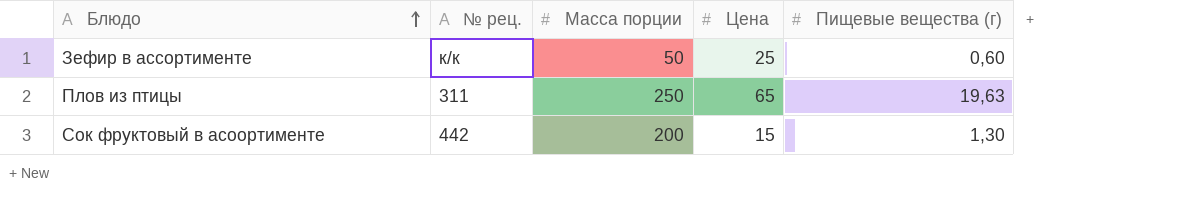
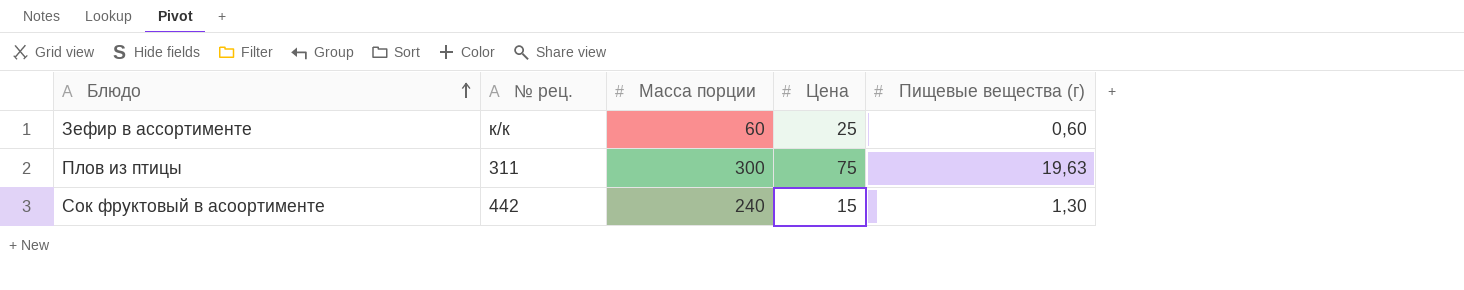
Зефир в ассортименте | Масса порции: 50 -> 60
Плов из птицы | Масса порции: 250 -> 300
Плов из птицы | Цена: 65 -> 75
Сок фруктовый в асоортименте | Масса порции: 200 -> 240

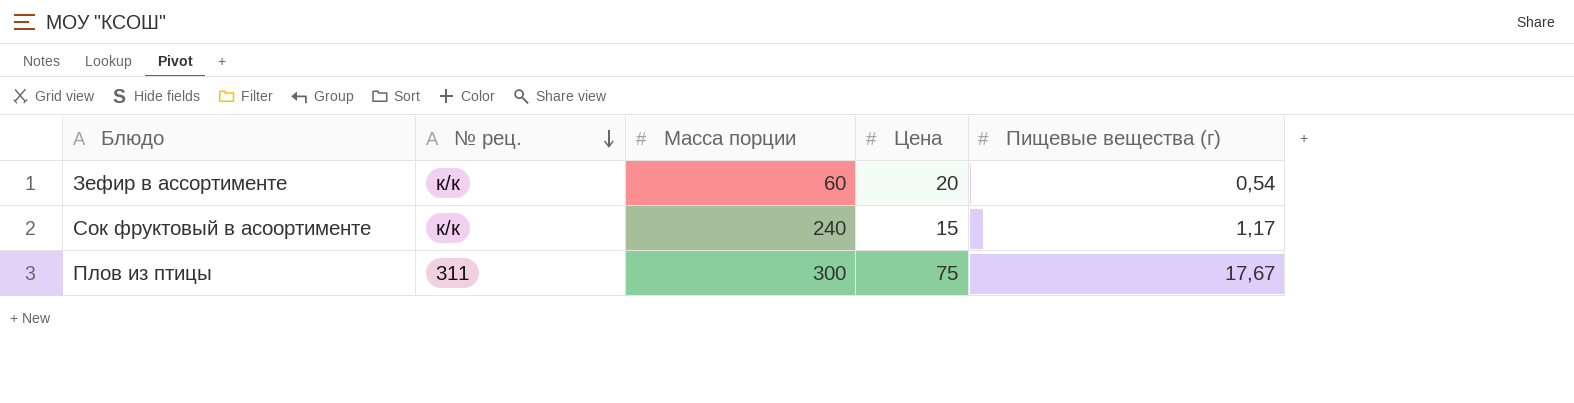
row order: Блюдо ascending -> № рец. descending
Зефир в ассортименте | Цена: 25 -> 20
Зефир в ассортименте | Пищевые вещества (г): 0,60 -> 0,54
Сок фруктовый в асоортименте | № рец.: 442 -> к/к
Сок фруктовый в асоортименте | Пищевые вещества (г): 1,30 -> 1,17
Плов из птицы | Пищевые вещества (г): 19,63 -> 17,67

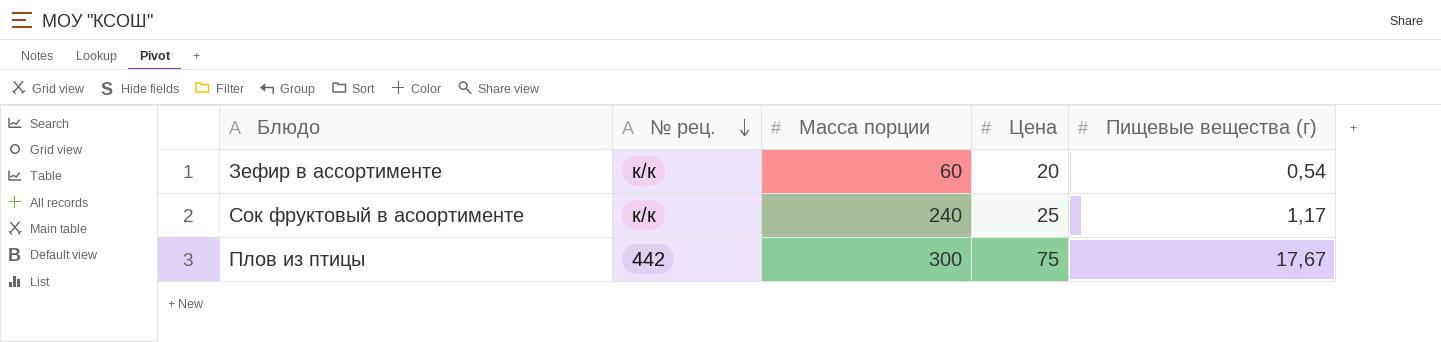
Сок фруктовый в асоортименте | Цена: 15 -> 25
Плов из птицы | № рец.: 311 -> 442

